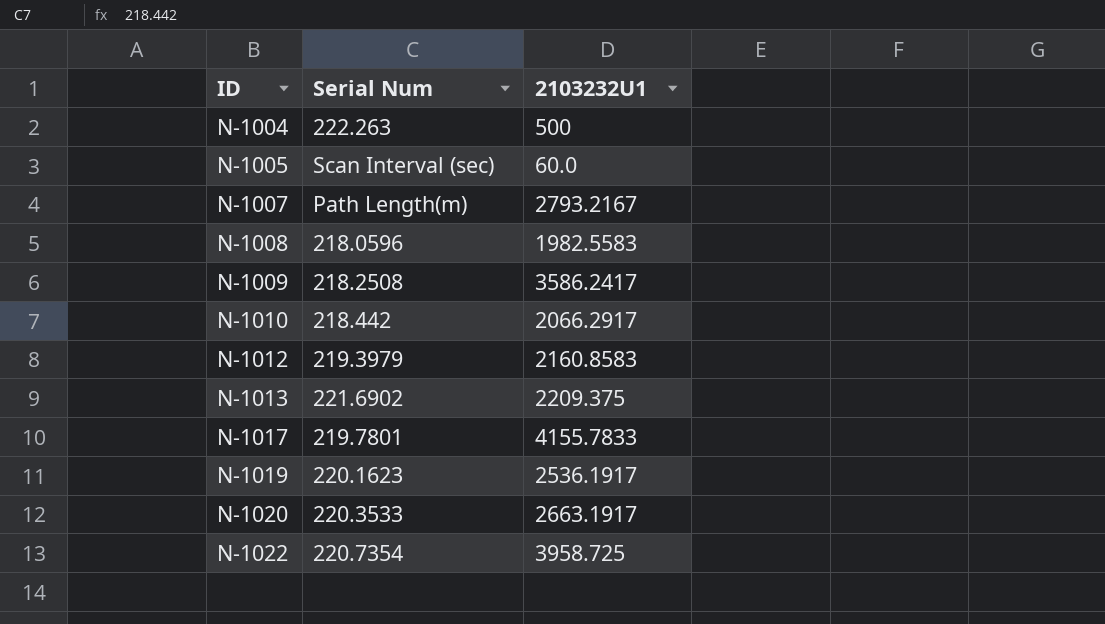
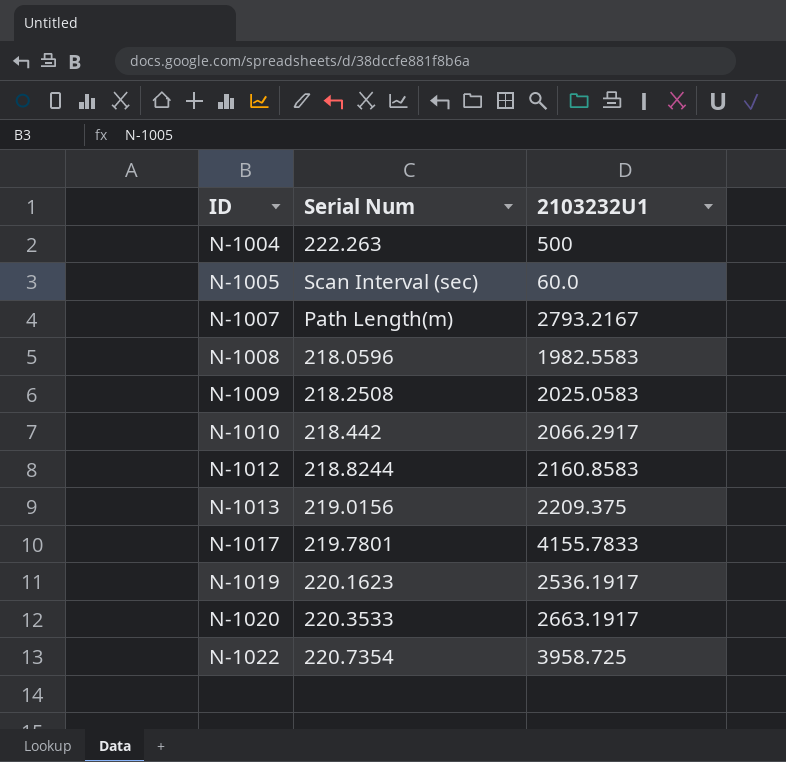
N-1009 | 2103232U1: 3586.2417 -> 2025.0583
N-1012 | Serial Num: 219.3979 -> 218.8244
N-1013 | Serial Num: 221.6902 -> 219.0156

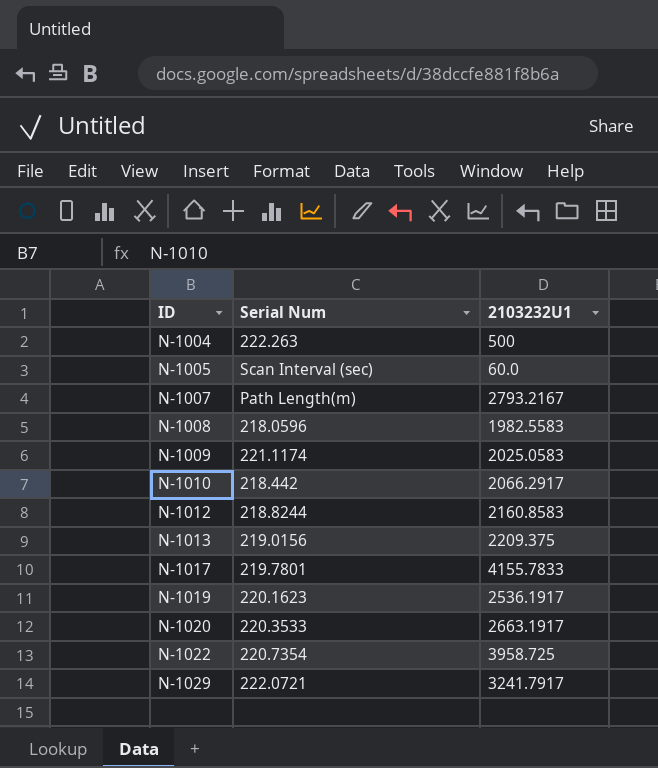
N-1009 | Serial Num: 218.2508 -> 221.1174
row N-1029: none -> 222.0721 | 3241.7917

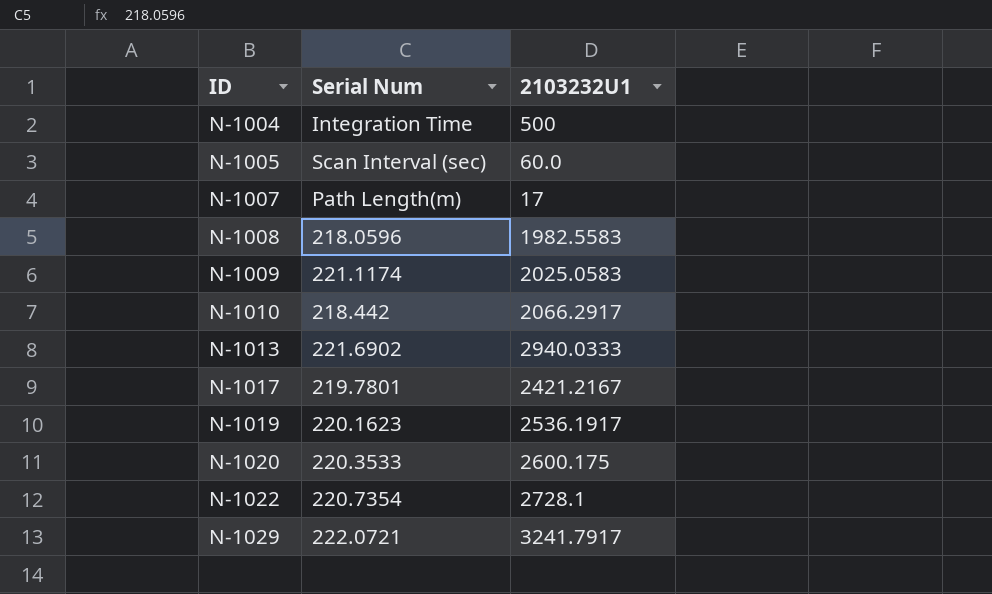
row N-1012: 218.8244 | 2160.8583 -> none
N-1004 | Serial Num: 222.263 -> Integration Time
N-1007 | 2103232U1: 2793.2167 -> 17
N-1013 | Serial Num: 219.0156 -> 221.6902
N-1013 | 2103232U1: 2209.375 -> 2940.0333
N-1017 | 2103232U1: 4155.7833 -> 2421.2167
N-1020 | 2103232U1: 2663.1917 -> 2600.175
N-1022 | 2103232U1: 3958.725 -> 2728.1

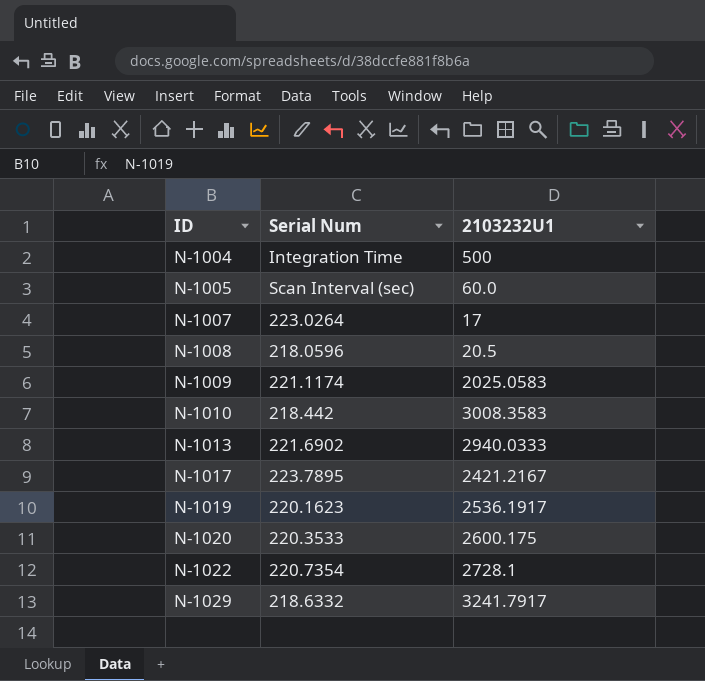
N-1007 | Serial Num: Path Length(m) -> 223.0264
N-1008 | 2103232U1: 1982.5583 -> 20.5
N-1010 | 2103232U1: 2066.2917 -> 3008.3583
N-1017 | Serial Num: 219.7801 -> 223.7895
N-1029 | Serial Num: 222.0721 -> 218.6332

